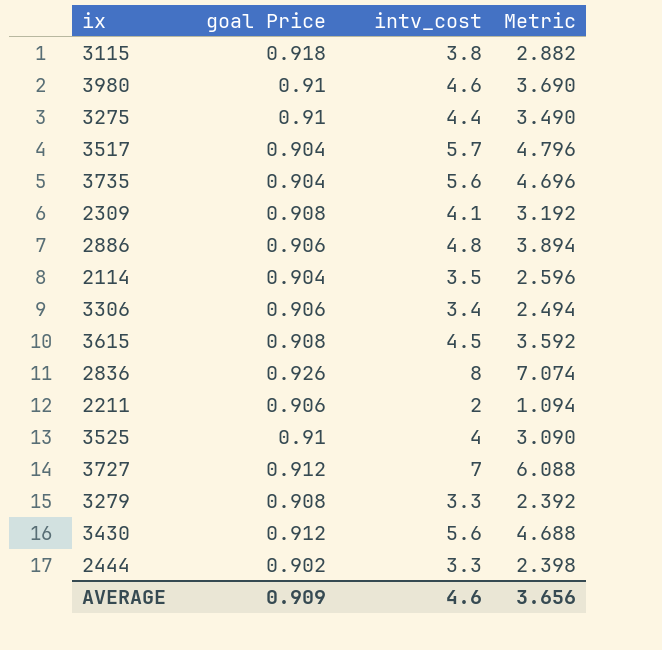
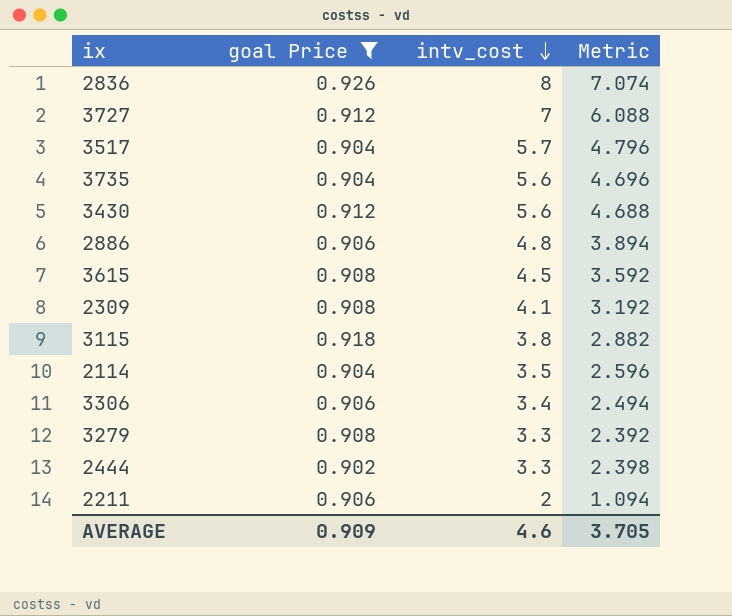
filter: none -> goal Price != 0.91
row order: none -> intv_cost descending
AVERAGE | Metric: 3.656 -> 3.705

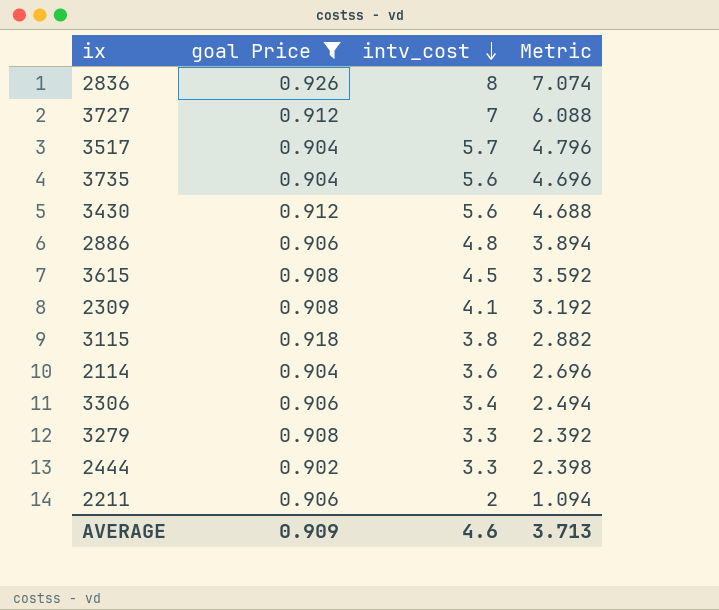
2114 | intv_cost: 3.5 -> 3.6
2114 | Metric: 2.596 -> 2.696
AVERAGE | Metric: 3.705 -> 3.713

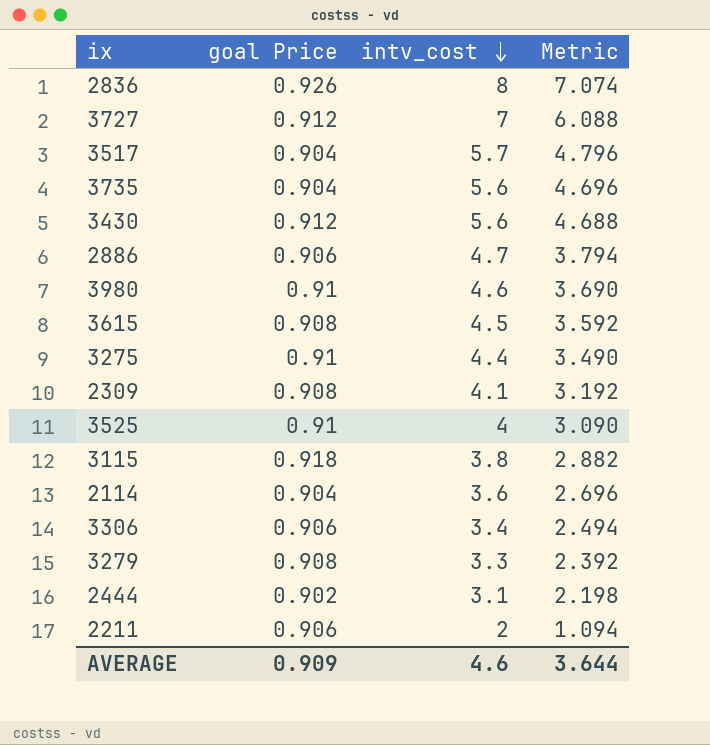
filter: goal Price != 0.91 -> none
2886 | intv_cost: 4.8 -> 4.7
2886 | Metric: 3.894 -> 3.794
2444 | intv_cost: 3.3 -> 3.1
2444 | Metric: 2.398 -> 2.198
AVERAGE | Metric: 3.713 -> 3.644

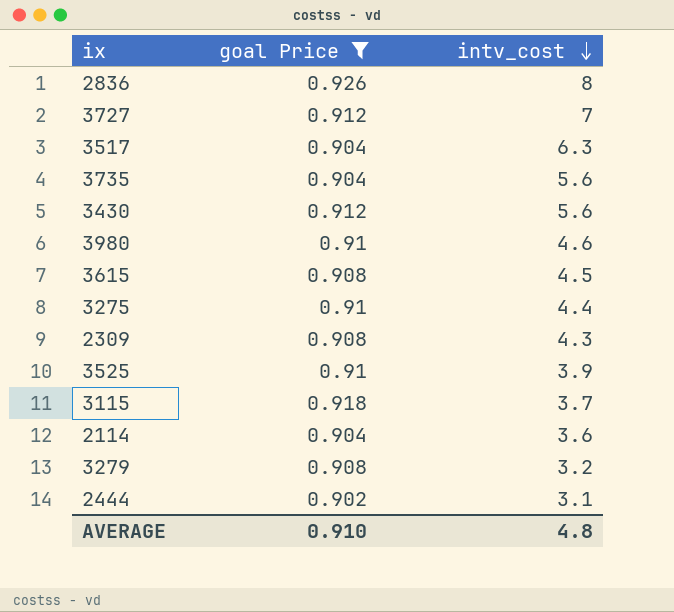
filter: none -> goal Price != 0.906
column Metric | formula: [intv_cost] - [goal Price] -> none
3517 | intv_cost: 5.7 -> 6.3
2309 | intv_cost: 4.1 -> 4.3
3525 | intv_cost: 4 -> 3.9
3115 | intv_cost: 3.8 -> 3.7
3279 | intv_cost: 3.3 -> 3.2
AVERAGE | goal Price: 0.909 -> 0.910
AVERAGE | intv_cost: 4.6 -> 4.8

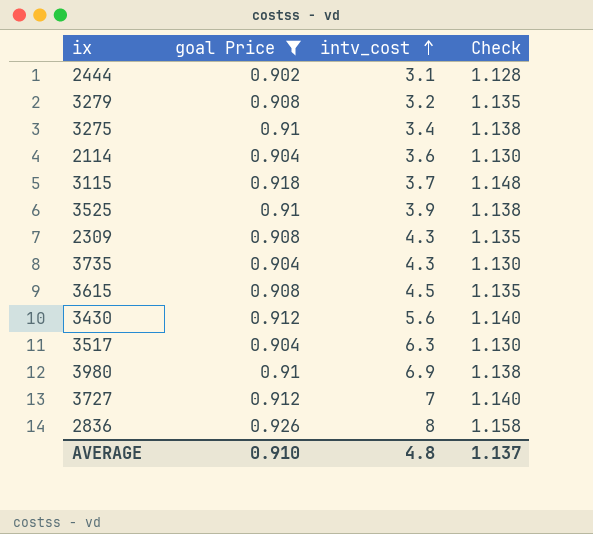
row order: intv_cost descending -> intv_cost ascending
column Check | formula: none -> [goal Price] * 1.25
3275 | intv_cost: 4.4 -> 3.4
3735 | intv_cost: 5.6 -> 4.3
3980 | intv_cost: 4.6 -> 6.9

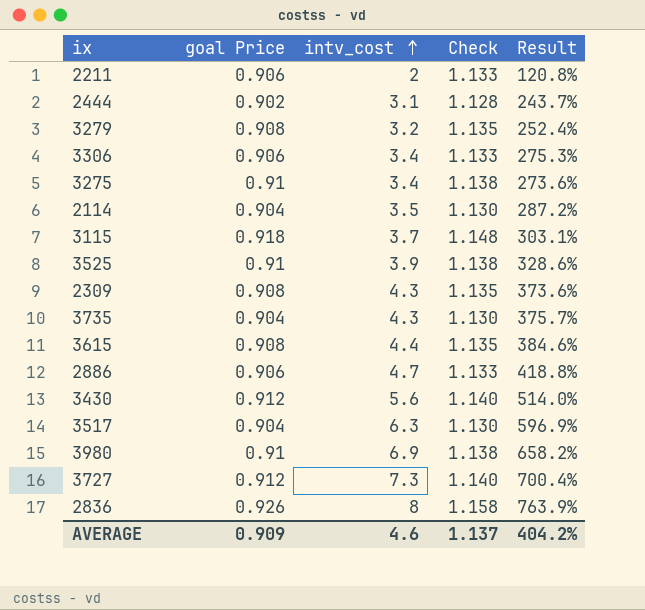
filter: goal Price != 0.906 -> none
column Result | formula: none -> ([intv_cost] - [goal Price]) / [goal Price]
2114 | intv_cost: 3.6 -> 3.5
3615 | intv_cost: 4.5 -> 4.4
3727 | intv_cost: 7 -> 7.3
AVERAGE | goal Price: 0.910 -> 0.909
AVERAGE | intv_cost: 4.8 -> 4.6

